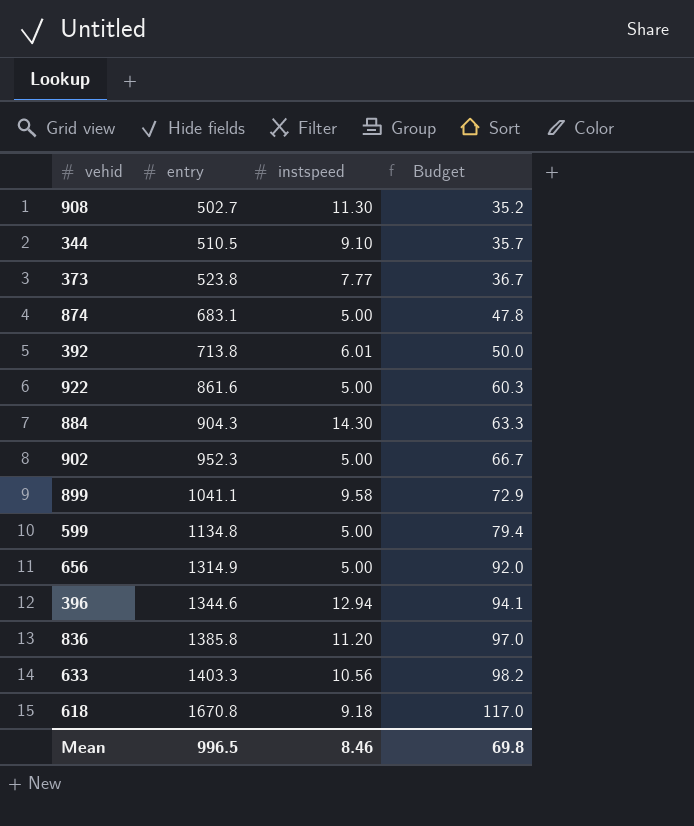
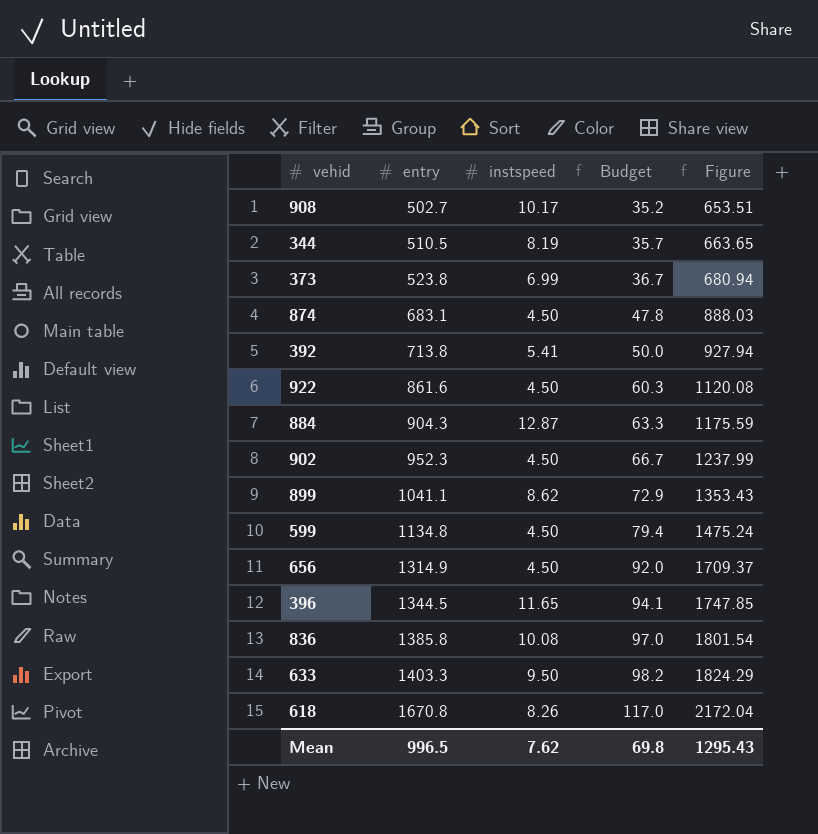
column Figure | formula: none -> [entry] * 1.3
908 | instspeed: 11.30 -> 10.17
344 | instspeed: 9.10 -> 8.19
373 | instspeed: 7.77 -> 6.99
874 | instspeed: 5.00 -> 4.50
392 | instspeed: 6.01 -> 5.41
922 | instspeed: 5.00 -> 4.50
884 | instspeed: 14.30 -> 12.87
902 | instspeed: 5.00 -> 4.50
899 | instspeed: 9.58 -> 8.62
599 | instspeed: 5.00 -> 4.50
656 | instspeed: 5.00 -> 4.50
396 | entry: 1344.6 -> 1344.5
396 | instspeed: 12.94 -> 11.65
836 | instspeed: 11.20 -> 10.08
633 | instspeed: 10.56 -> 9.50
618 | instspeed: 9.18 -> 8.26
Mean | instspeed: 8.46 -> 7.62

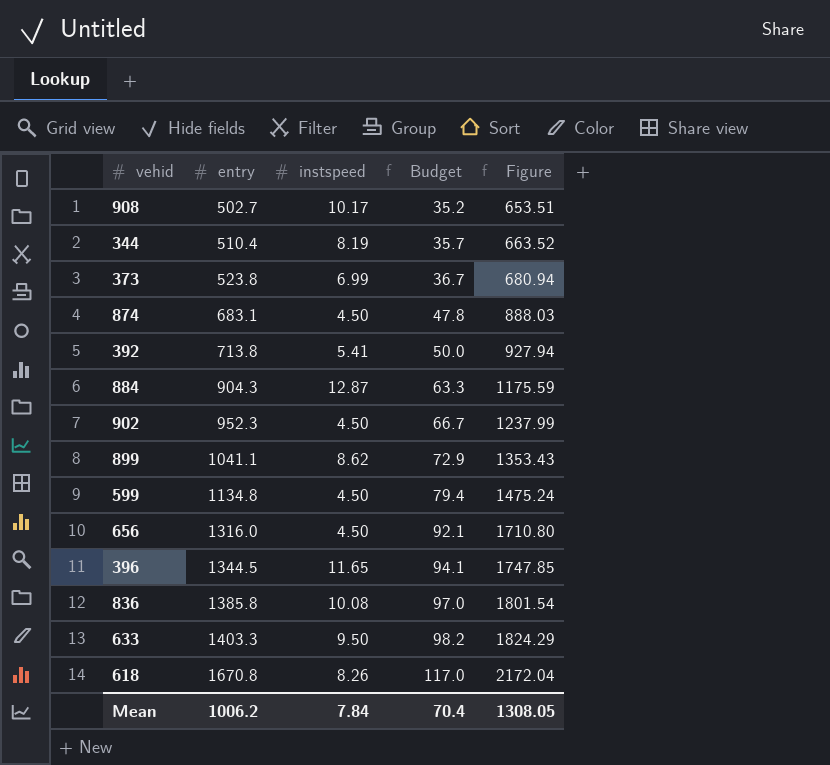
row 922: 861.6 | 4.50 | 60.3 | 1120.08 -> none
344 | entry: 510.5 -> 510.4
344 | Figure: 663.65 -> 663.52
656 | entry: 1314.9 -> 1316.0
656 | Budget: 92.0 -> 92.1
656 | Figure: 1709.37 -> 1710.80
Mean | entry: 996.5 -> 1006.2
Mean | instspeed: 7.62 -> 7.84
Mean | Budget: 69.8 -> 70.4
Mean | Figure: 1295.43 -> 1308.05

